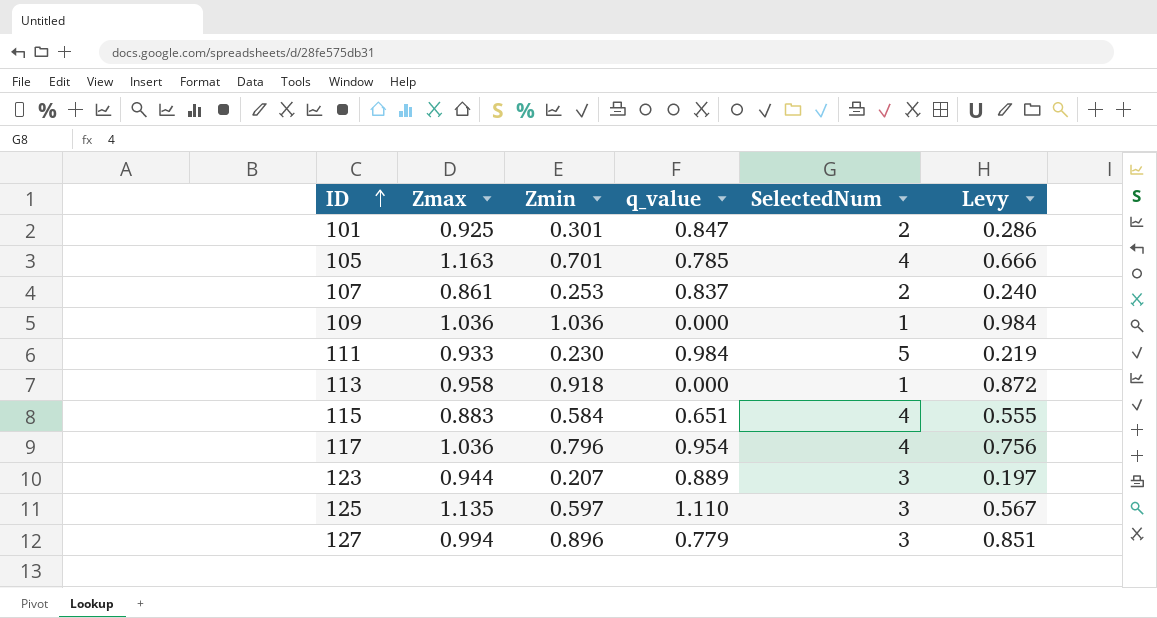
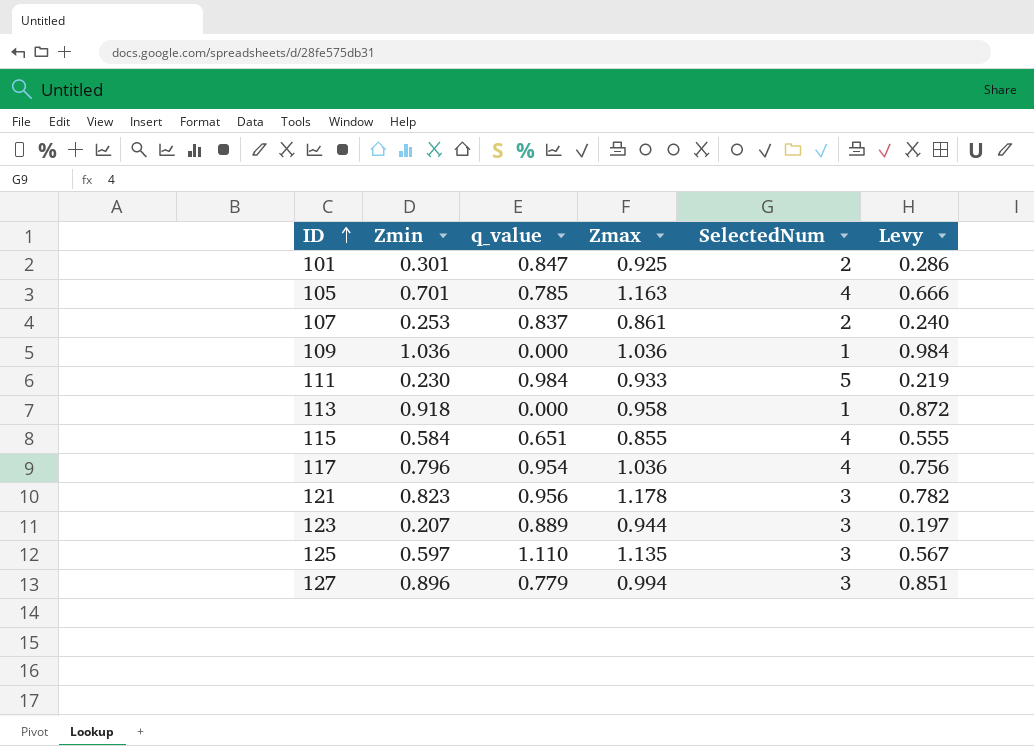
column Zmax | position: 2 -> 4
115 | Zmax: 0.883 -> 0.855
row 121: none -> 0.823 | 0.956 | 1.178 | 3 | 0.782

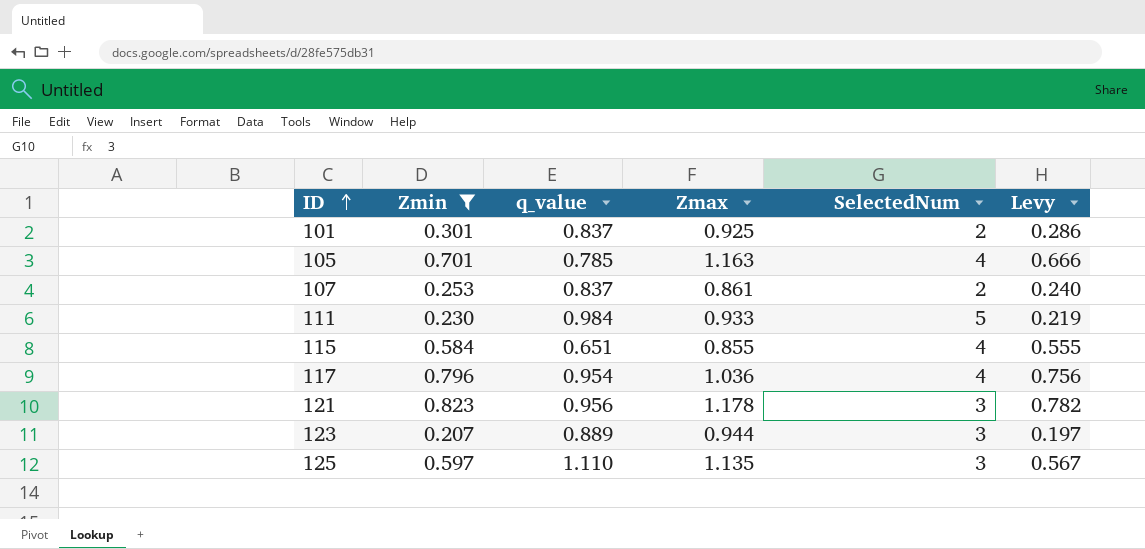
filter: none -> Zmin <= 0.823
101 | q_value: 0.847 -> 0.837

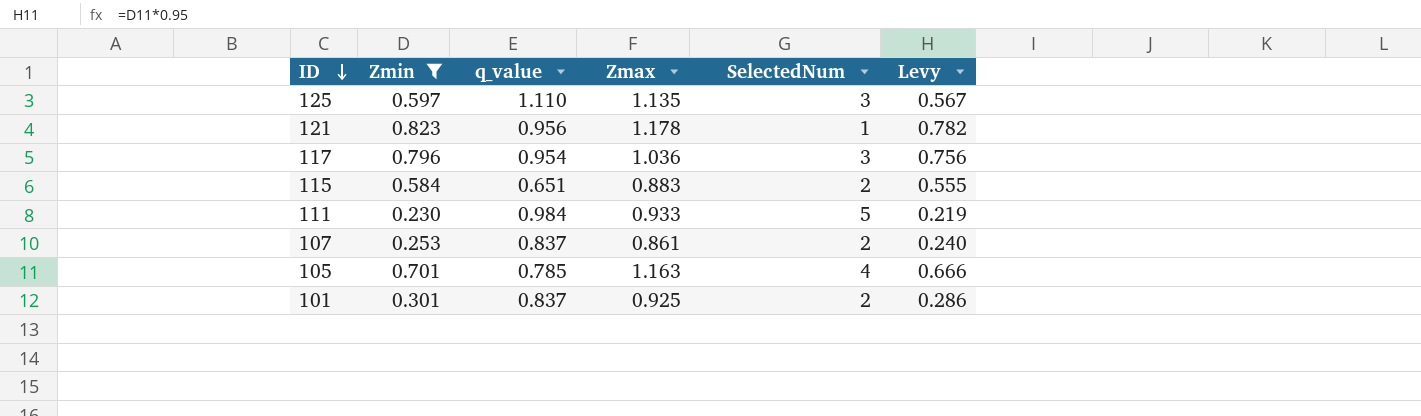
row order: ID ascending -> ID descending
row 123: 0.207 | 0.889 | 0.944 | 3 | 0.197 -> none
121 | SelectedNum: 3 -> 1
117 | SelectedNum: 4 -> 3
115 | Zmax: 0.855 -> 0.883
115 | SelectedNum: 4 -> 2

